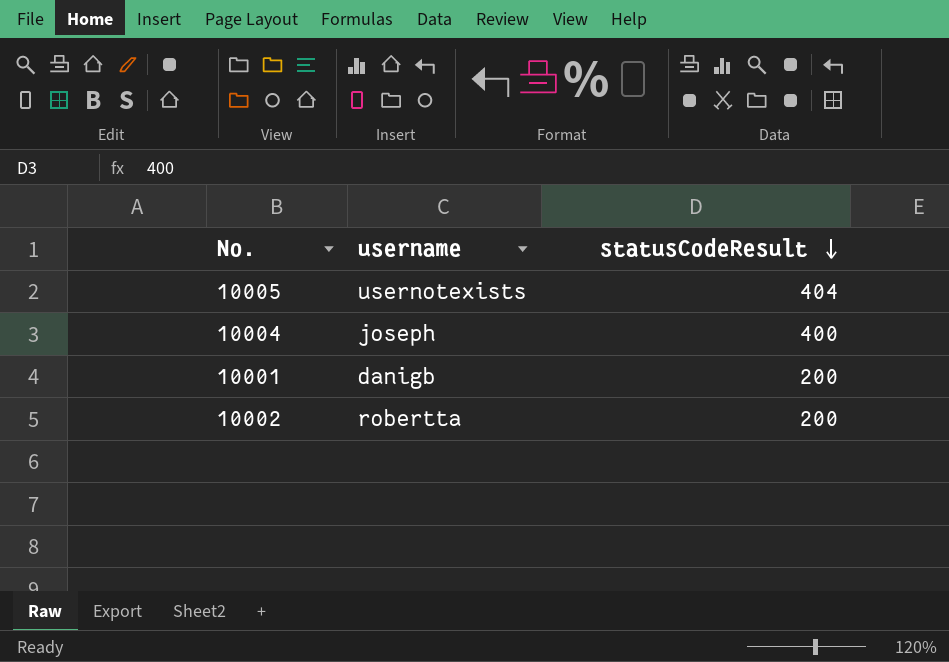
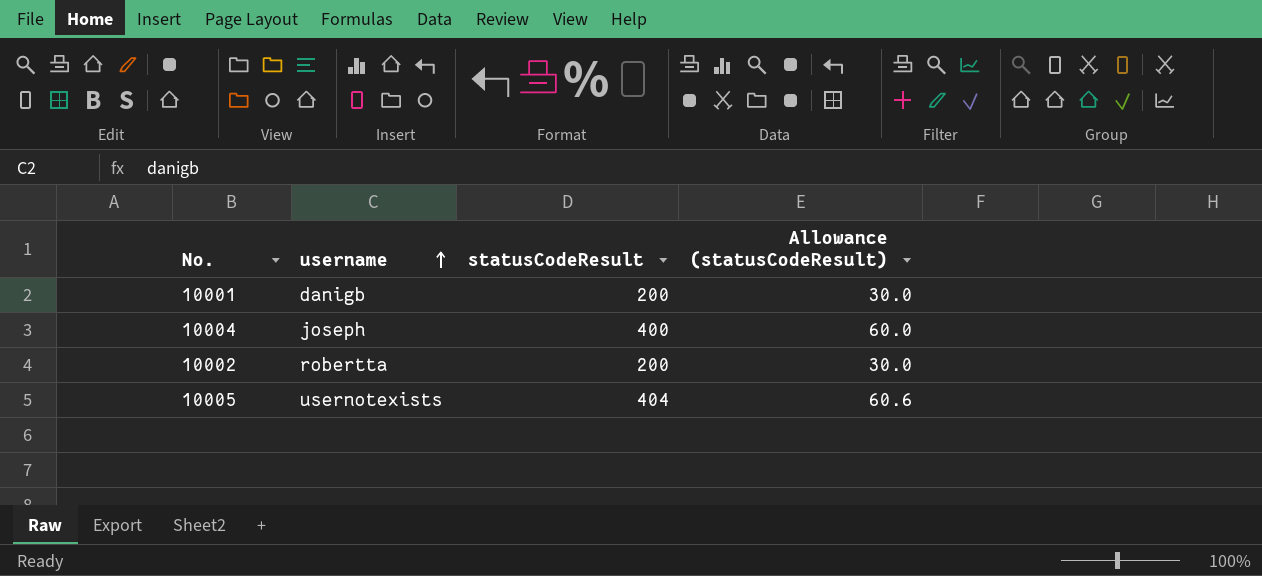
row order: statusCodeResult descending -> username ascending
column Allowance (statusCodeResult) | formula: none -> [statusCodeResult] * 0.15

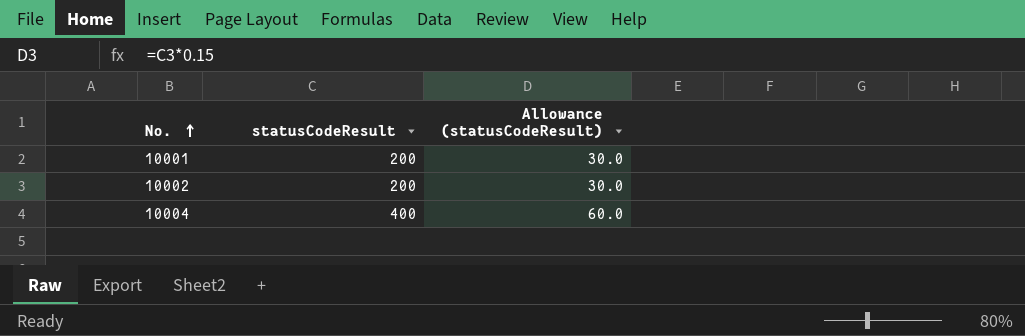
row order: username ascending -> No. ascending
column username | position: 2 -> none
row 10005: usernotexists | 404 | 60.6 -> none

